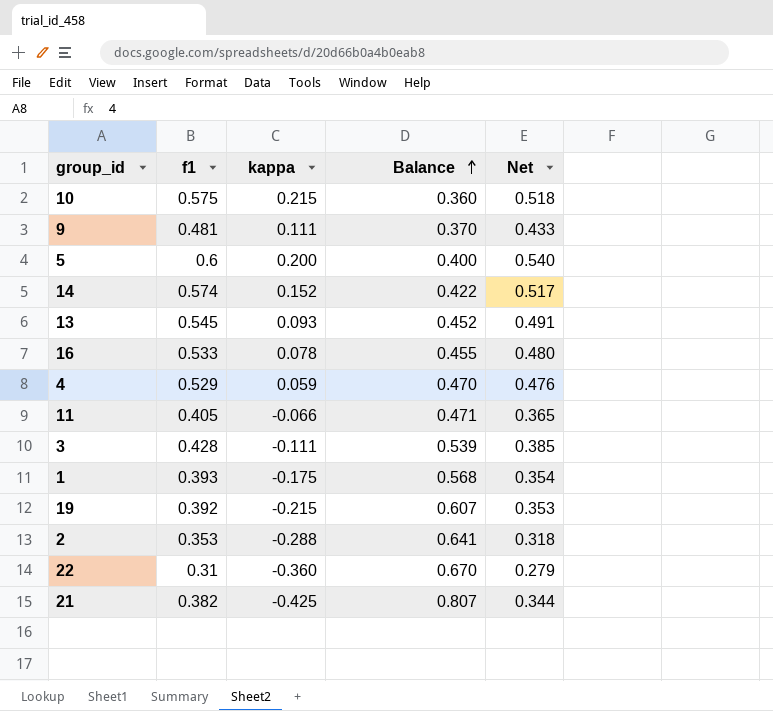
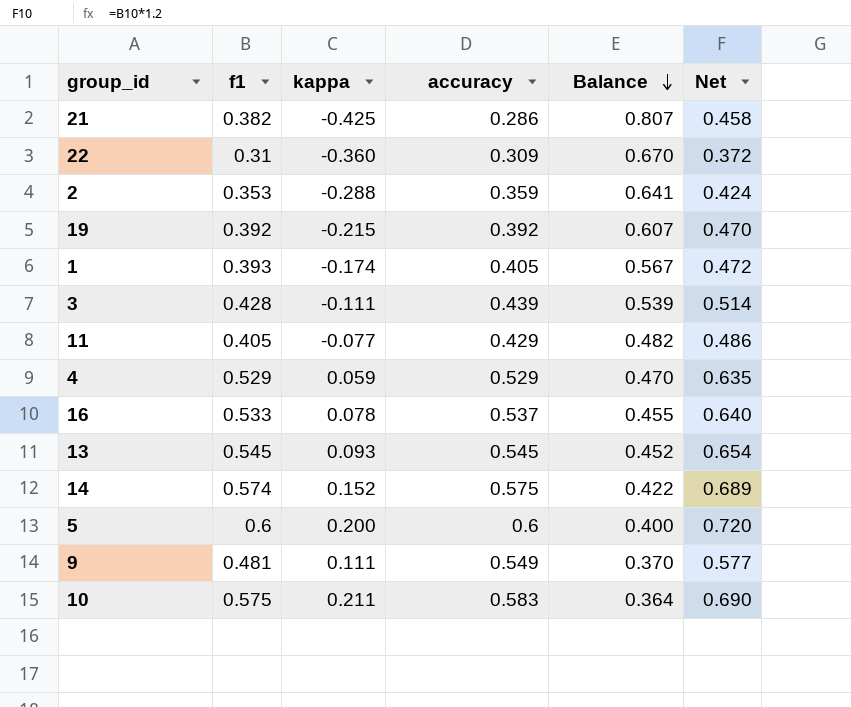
row order: Balance ascending -> Balance descending
column accuracy | position: none -> 4
column Net | formula: [f1] * 0.9 -> [f1] * 1.2
1 | kappa: -0.175 -> -0.174
1 | Balance: 0.568 -> 0.567
11 | kappa: -0.066 -> -0.077
11 | Balance: 0.471 -> 0.482
10 | kappa: 0.215 -> 0.211
10 | Balance: 0.360 -> 0.364

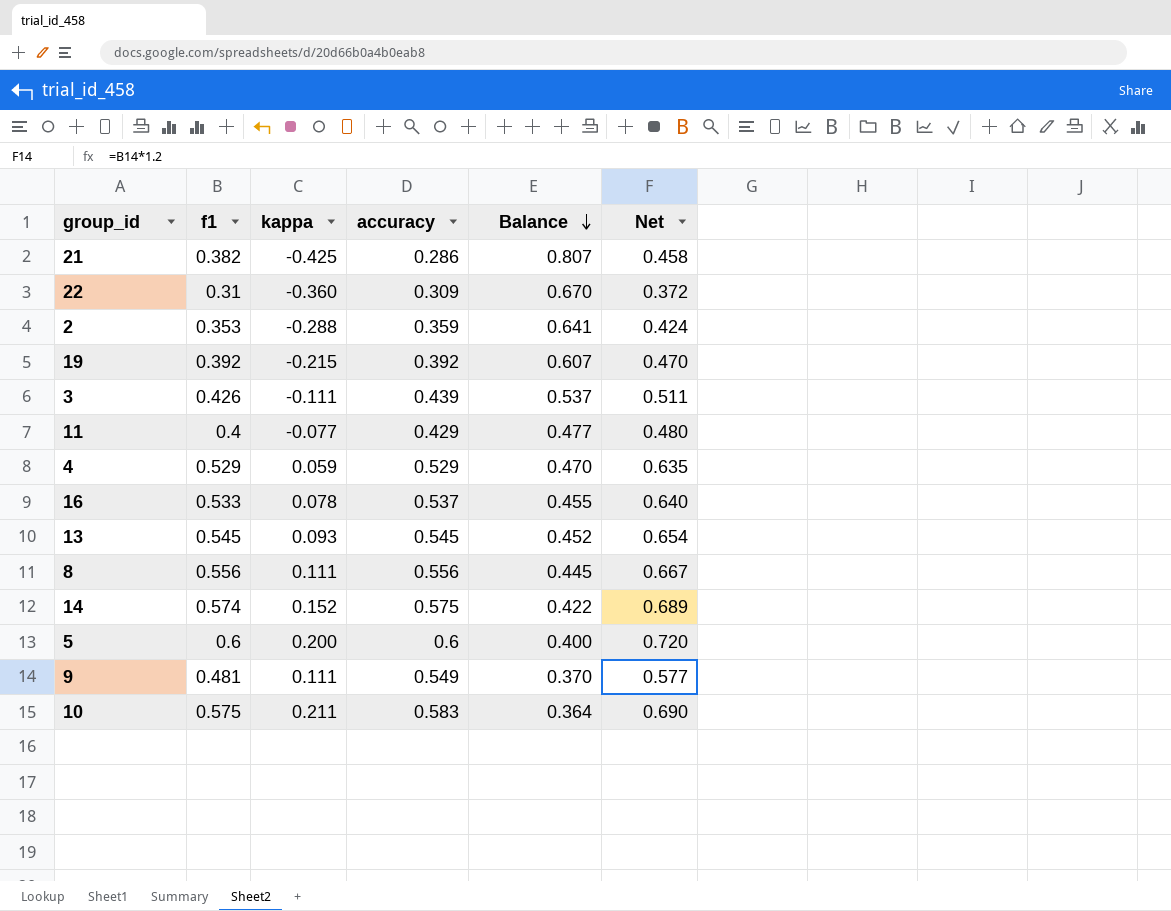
row 1: 0.393 | -0.174 | 0.405 | 0.567 | 0.472 -> none
3 | f1: 0.428 -> 0.426
3 | Balance: 0.539 -> 0.537
3 | Net: 0.514 -> 0.511
11 | f1: 0.405 -> 0.4
11 | Balance: 0.482 -> 0.477
11 | Net: 0.486 -> 0.480
row 8: none -> 0.556 | 0.111 | 0.556 | 0.445 | 0.667

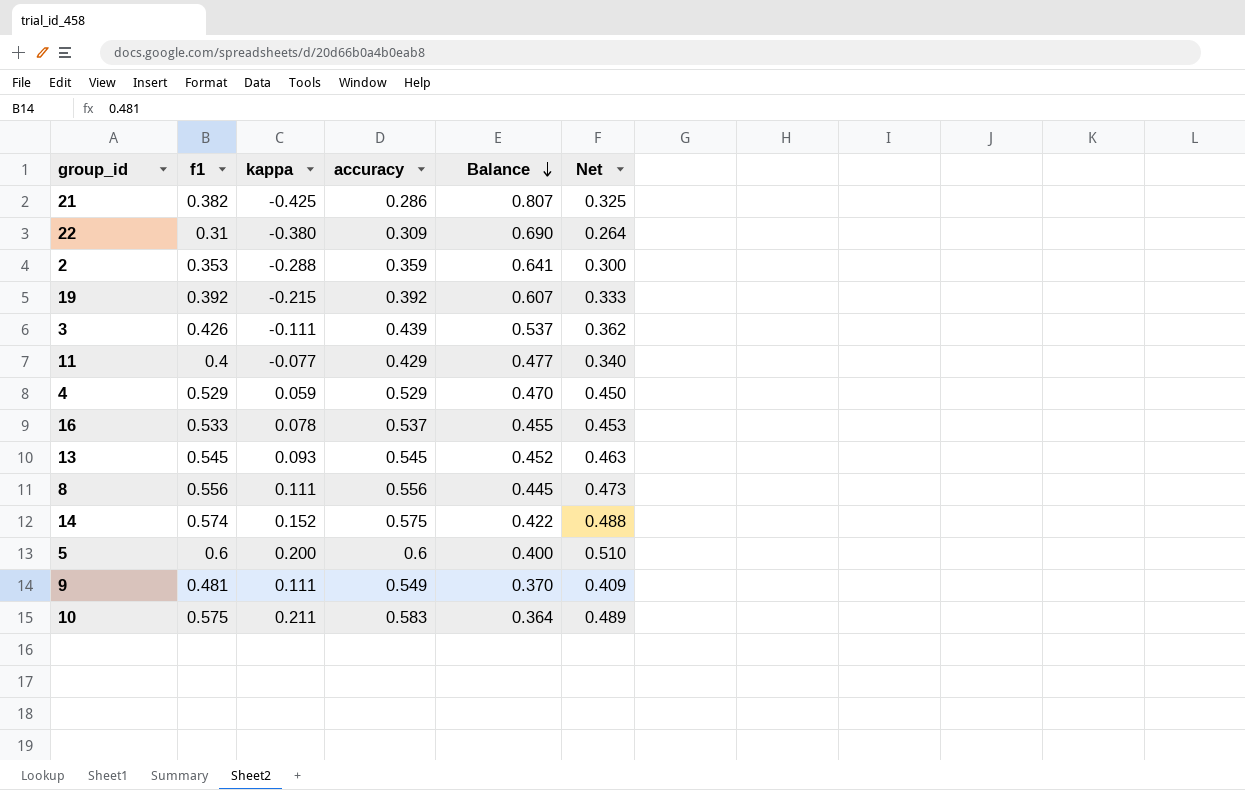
column Net | formula: [f1] * 1.2 -> [f1] * 0.85
22 | kappa: -0.360 -> -0.380
22 | Balance: 0.670 -> 0.690

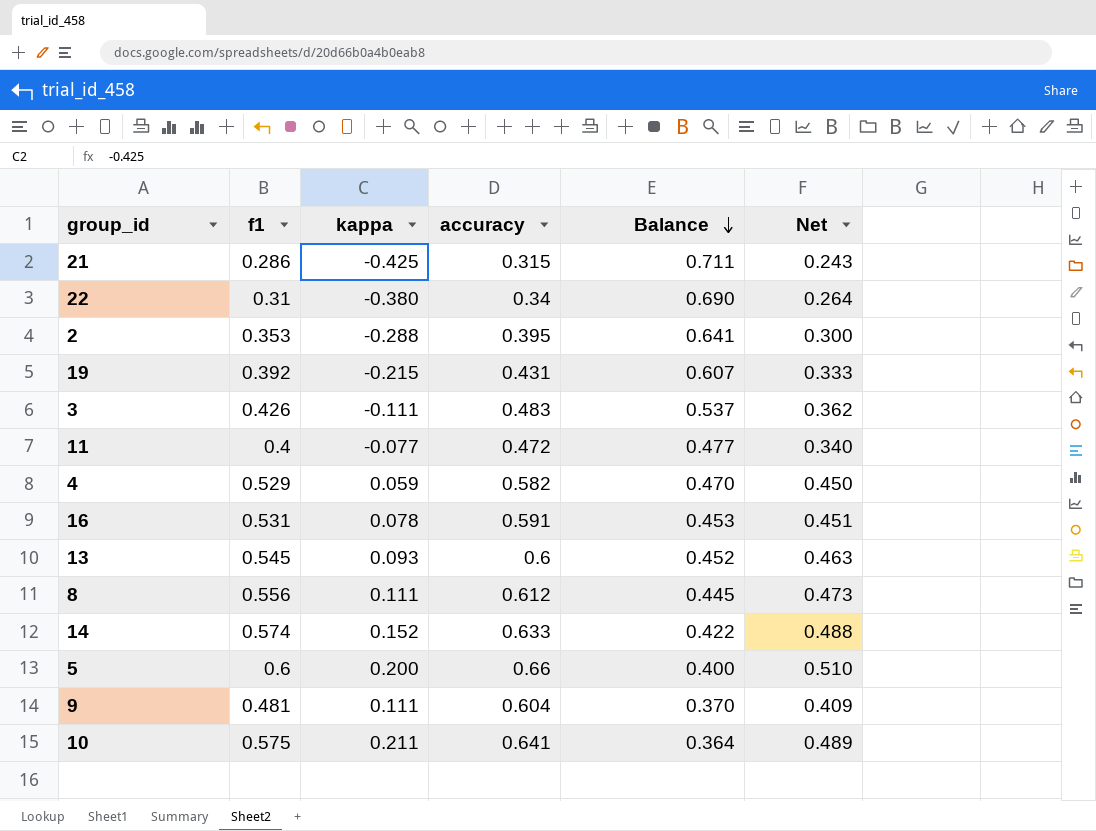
21 | f1: 0.382 -> 0.286
21 | accuracy: 0.286 -> 0.315
21 | Balance: 0.807 -> 0.711
21 | Net: 0.325 -> 0.243
22 | accuracy: 0.309 -> 0.34
2 | accuracy: 0.359 -> 0.395
19 | accuracy: 0.392 -> 0.431
3 | accuracy: 0.439 -> 0.483
11 | accuracy: 0.429 -> 0.472
4 | accuracy: 0.529 -> 0.582
16 | f1: 0.533 -> 0.531
16 | accuracy: 0.537 -> 0.591
16 | Balance: 0.455 -> 0.453
16 | Net: 0.453 -> 0.451
13 | accuracy: 0.545 -> 0.6
8 | accuracy: 0.556 -> 0.612
14 | accuracy: 0.575 -> 0.633
5 | accuracy: 0.6 -> 0.66
9 | accuracy: 0.549 -> 0.604
10 | accuracy: 0.583 -> 0.641

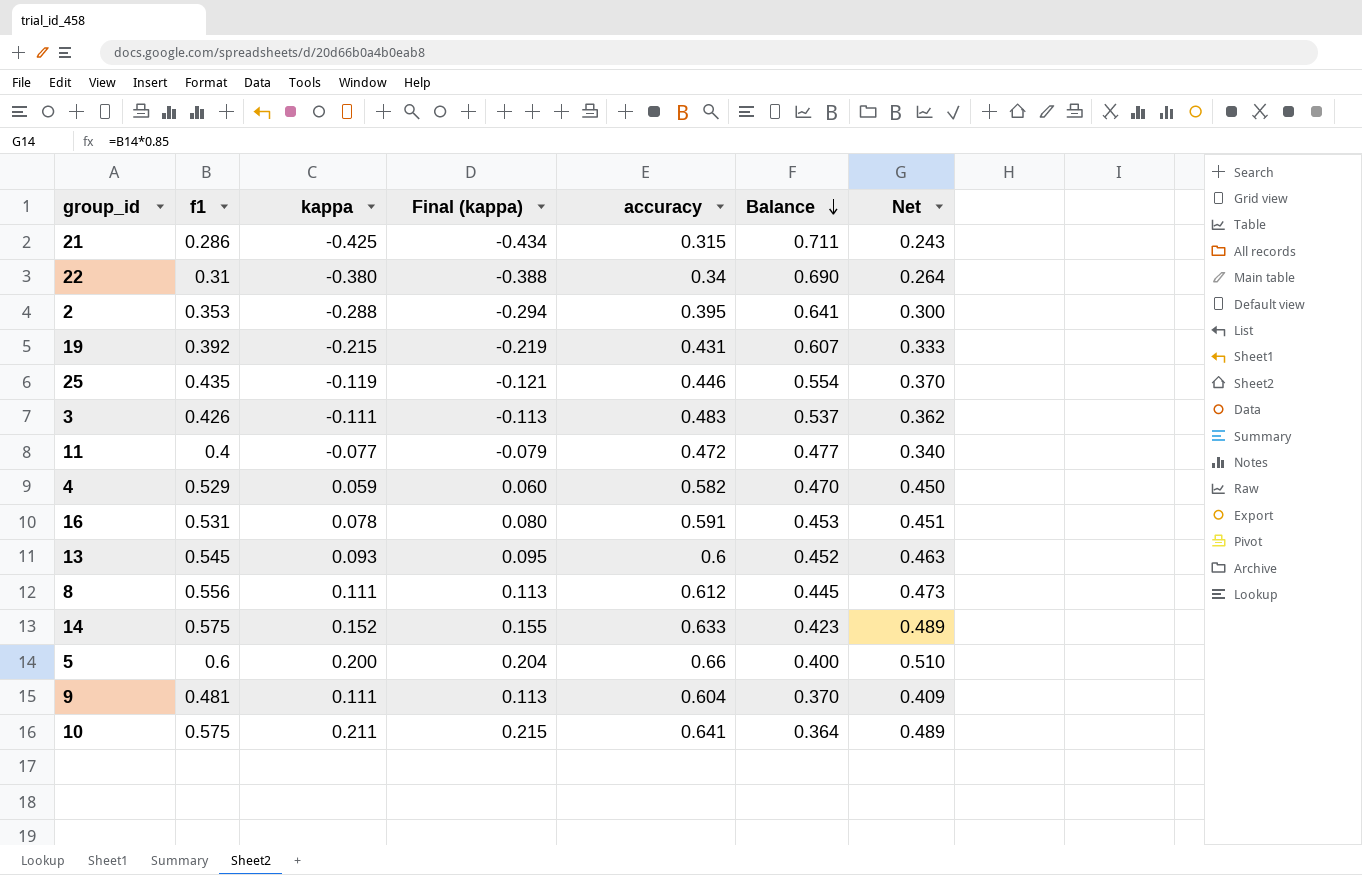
column Final (kappa) | formula: none -> [kappa] * 1.02
row 25: none -> 0.435 | -0.119 | -0.121 | 0.446 | 0.554 | 0.370
14 | f1: 0.574 -> 0.575
14 | Balance: 0.422 -> 0.423
14 | Net: 0.488 -> 0.489

